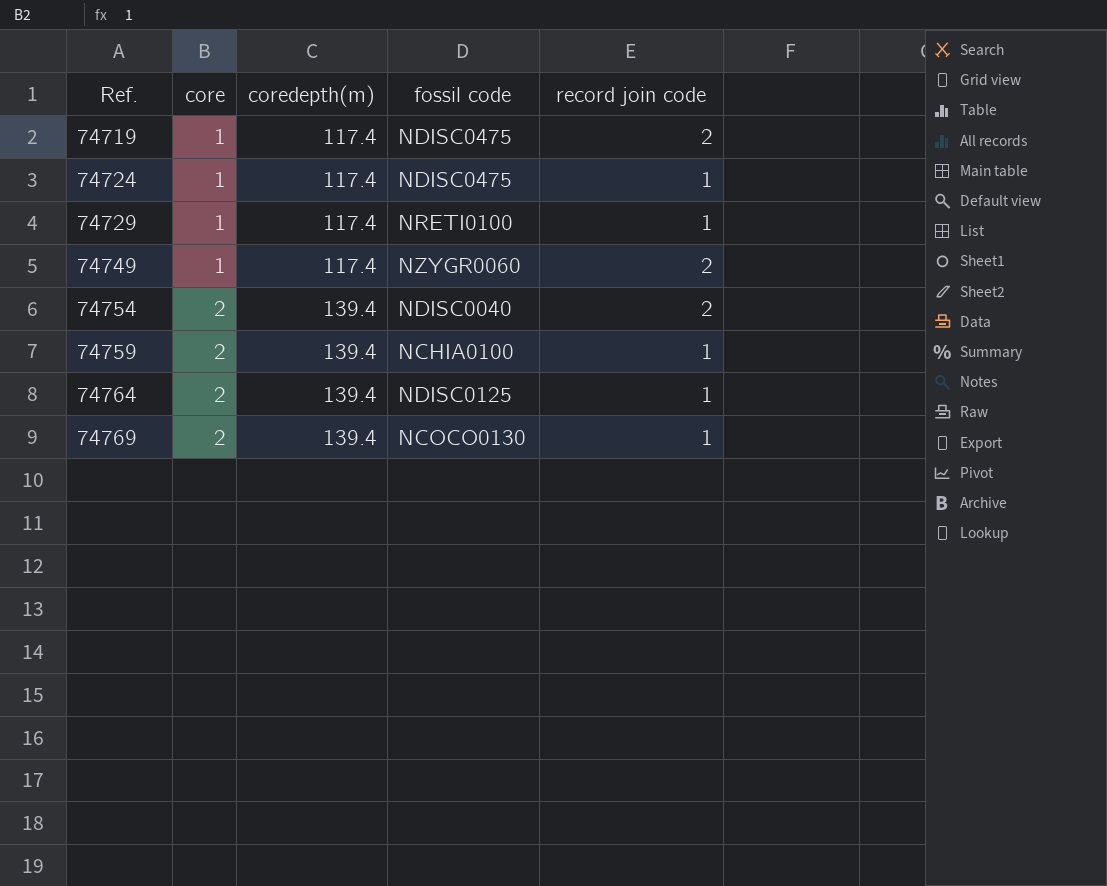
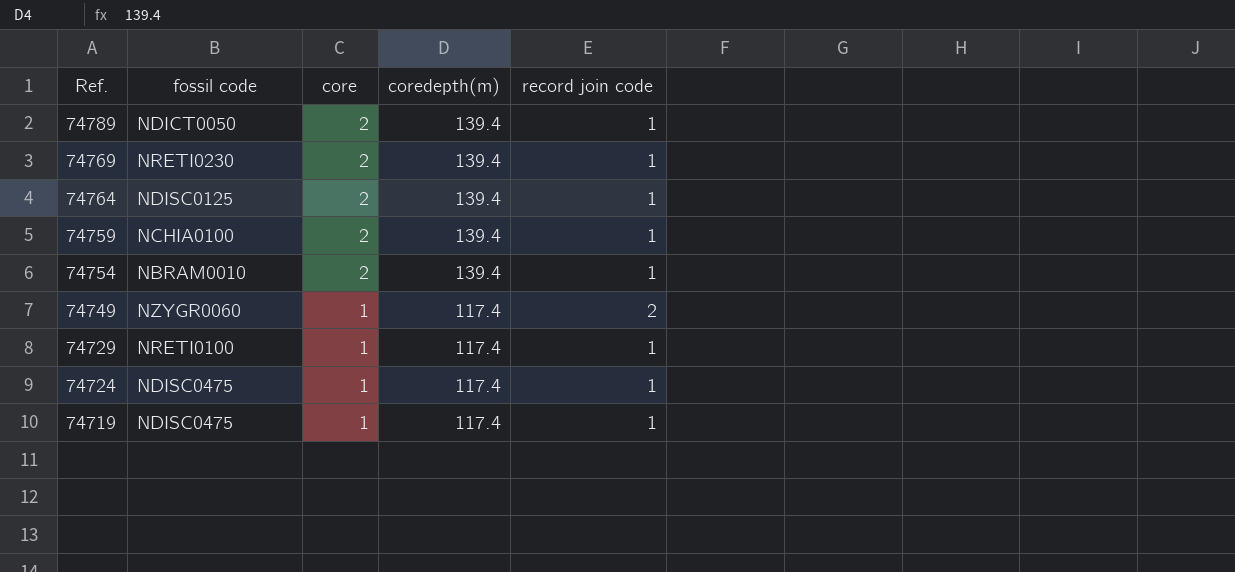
row order: Ref. ascending -> Ref. descending
column fossil code | position: 4 -> 2
row 74789: none -> NDICT0050 | 2 | 139.4 | 1
74769 | fossil code: NCOCO0130 -> NRETI0230
74754 | fossil code: NDISC0040 -> NBRAM0010
74754 | record join code: 2 -> 1
74719 | record join code: 2 -> 1

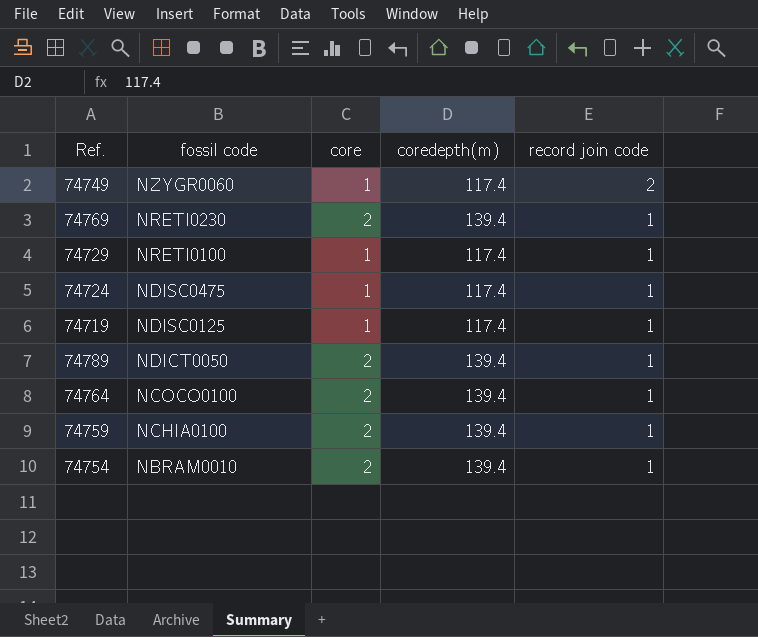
row order: Ref. descending -> fossil code descending
74719 | fossil code: NDISC0475 -> NDISC0125
74764 | fossil code: NDISC0125 -> NCOCO0100

